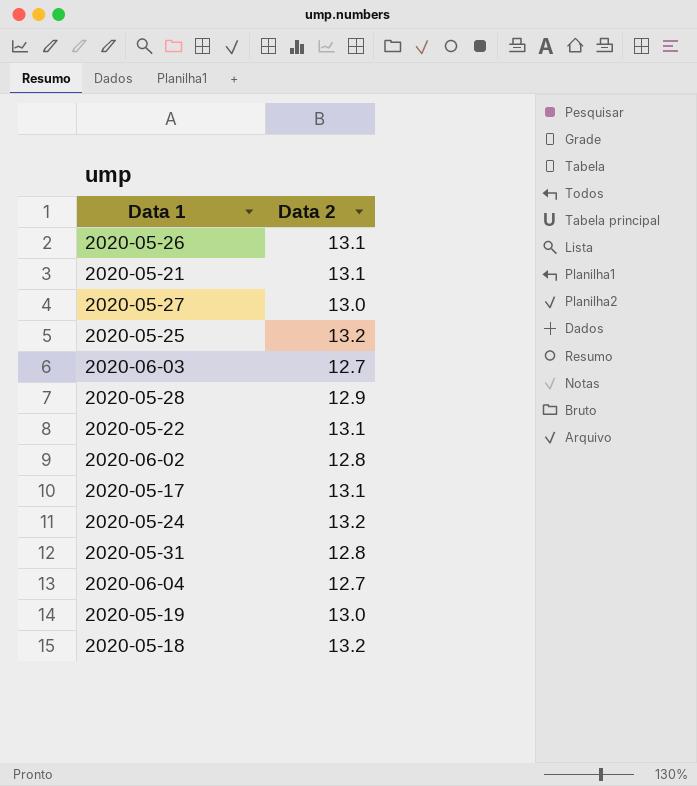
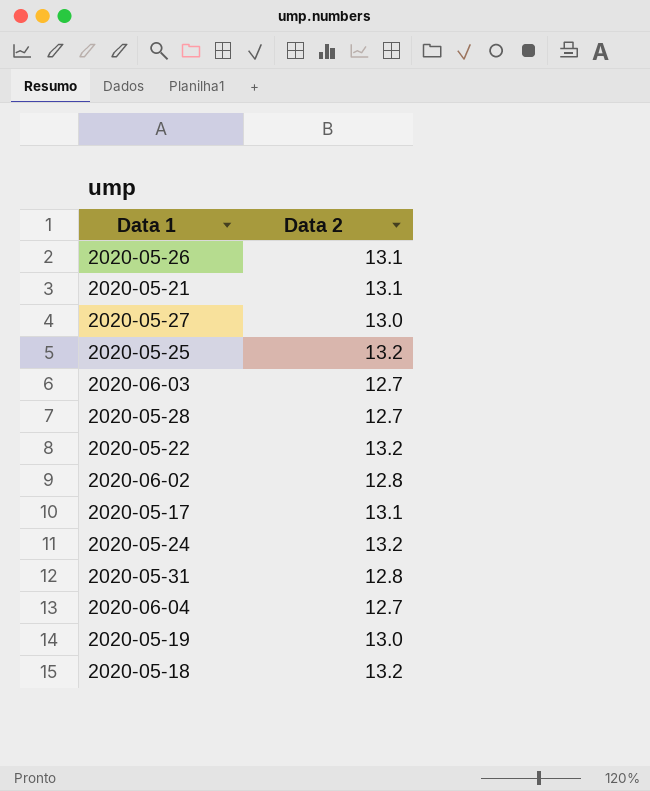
2020-05-28 | Data 2: 12.9 -> 12.7
2020-05-22 | Data 2: 13.1 -> 13.2

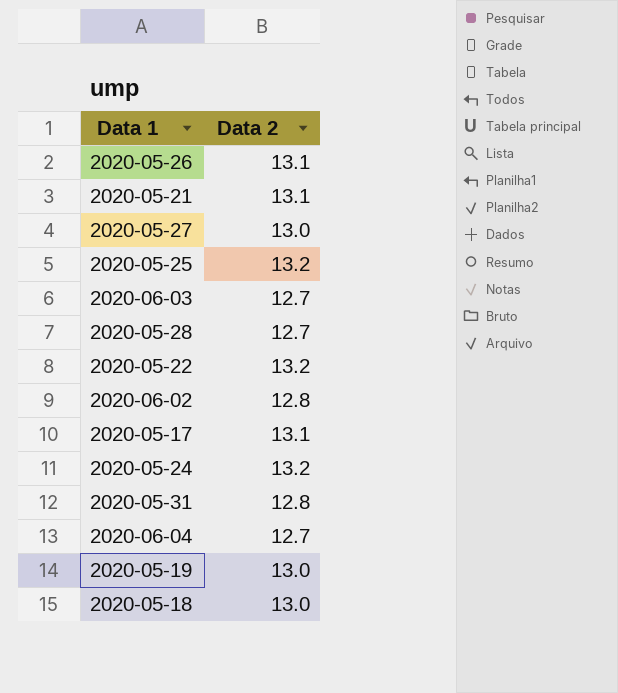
2020-05-18 | Data 2: 13.2 -> 13.0

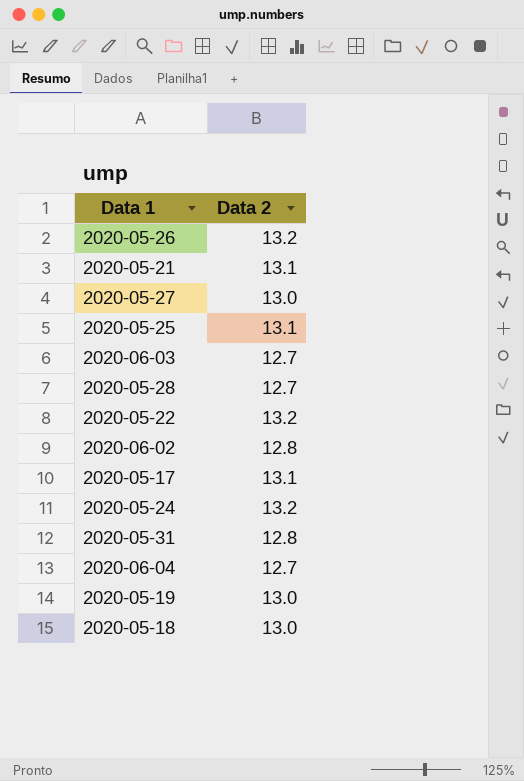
2020-05-26 | Data 2: 13.1 -> 13.2
2020-05-25 | Data 2: 13.2 -> 13.1

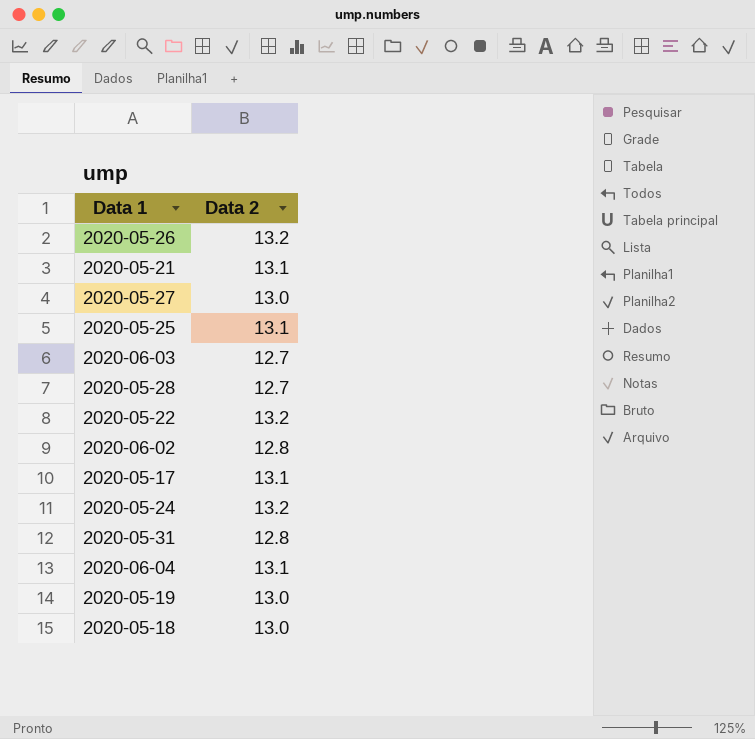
2020-06-04 | Data 2: 12.7 -> 13.1

